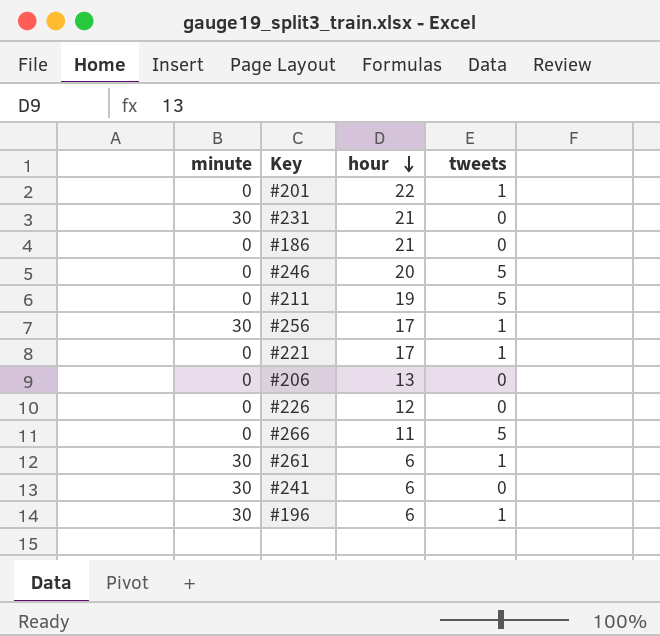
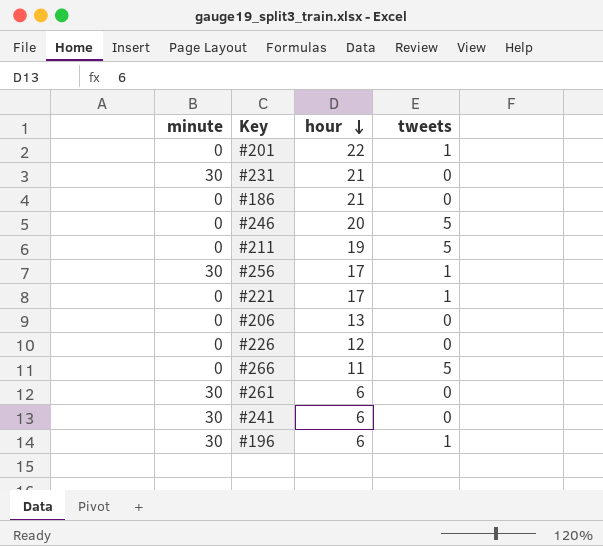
#261 | tweets: 1 -> 0

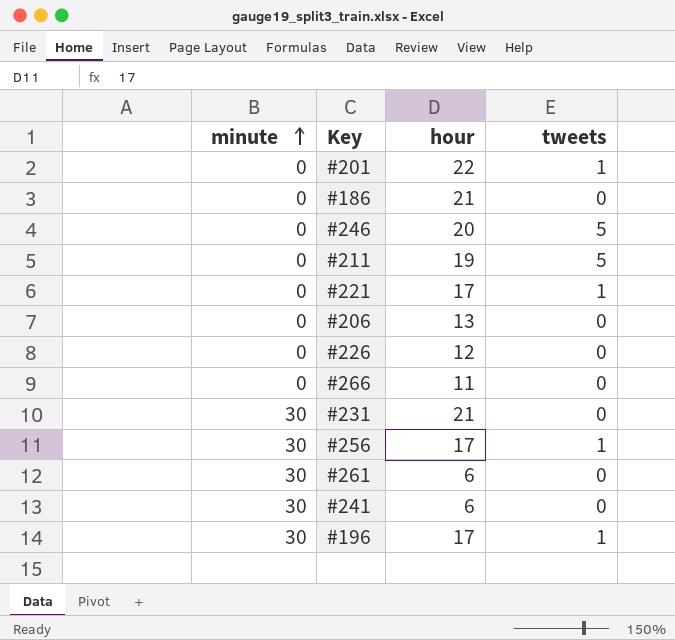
row order: hour descending -> minute ascending
#266 | tweets: 5 -> 0
#196 | hour: 6 -> 17

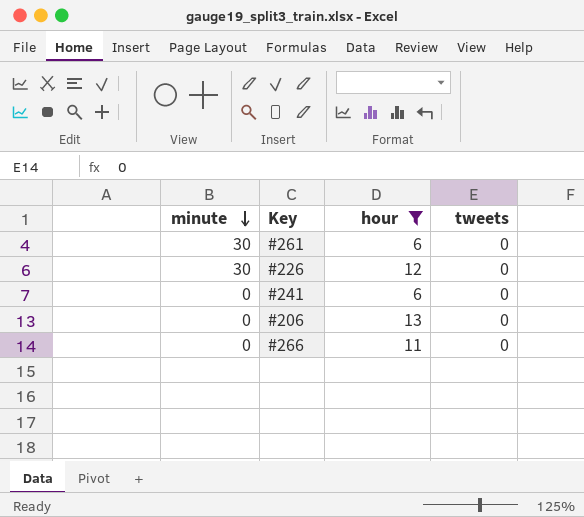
filter: none -> hour <= 13
row order: minute ascending -> minute descending
#226 | minute: 0 -> 30
#241 | minute: 30 -> 0

